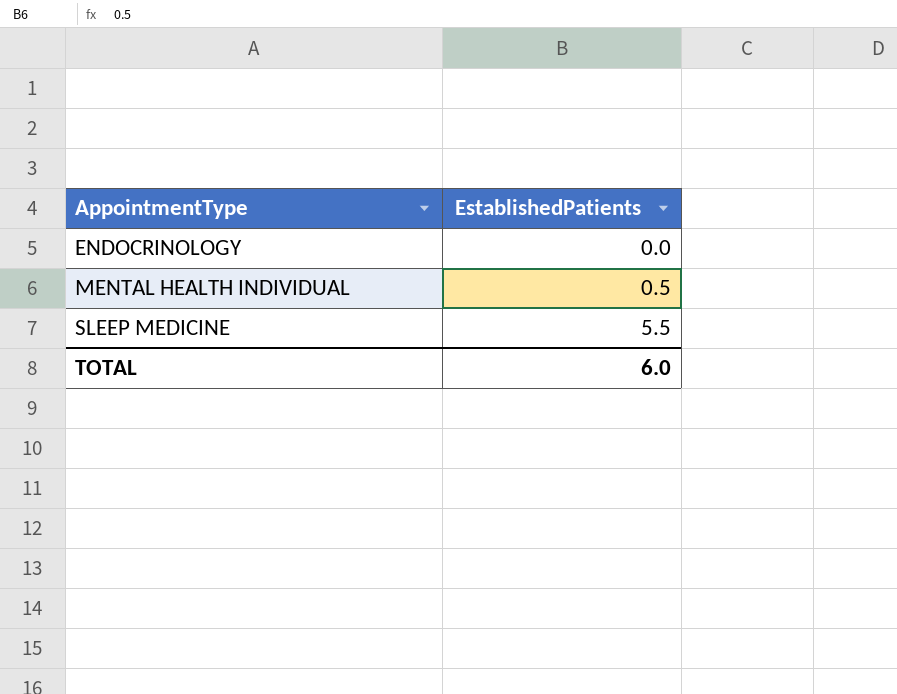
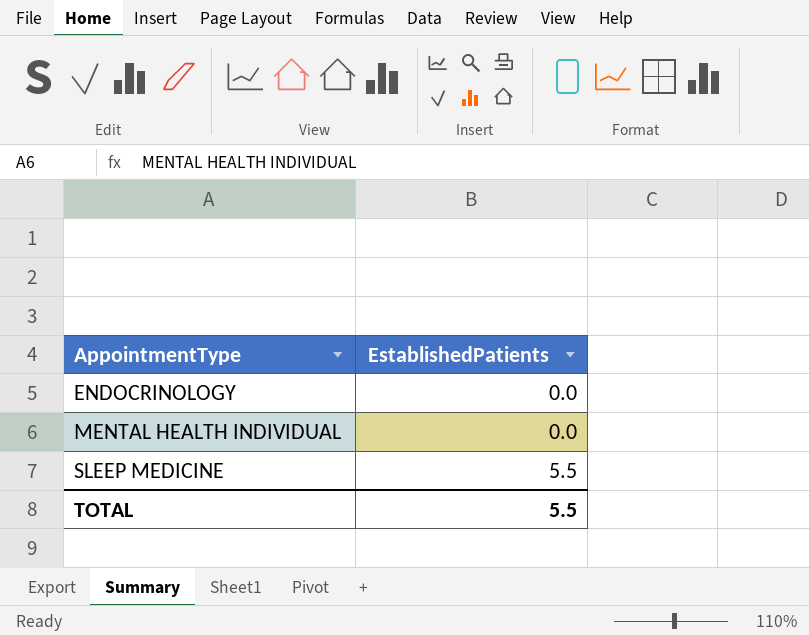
MENTAL HEALTH INDIVIDUAL | EstablishedPatients: 0.5 -> 0.0
TOTAL | EstablishedPatients: 6.0 -> 5.5

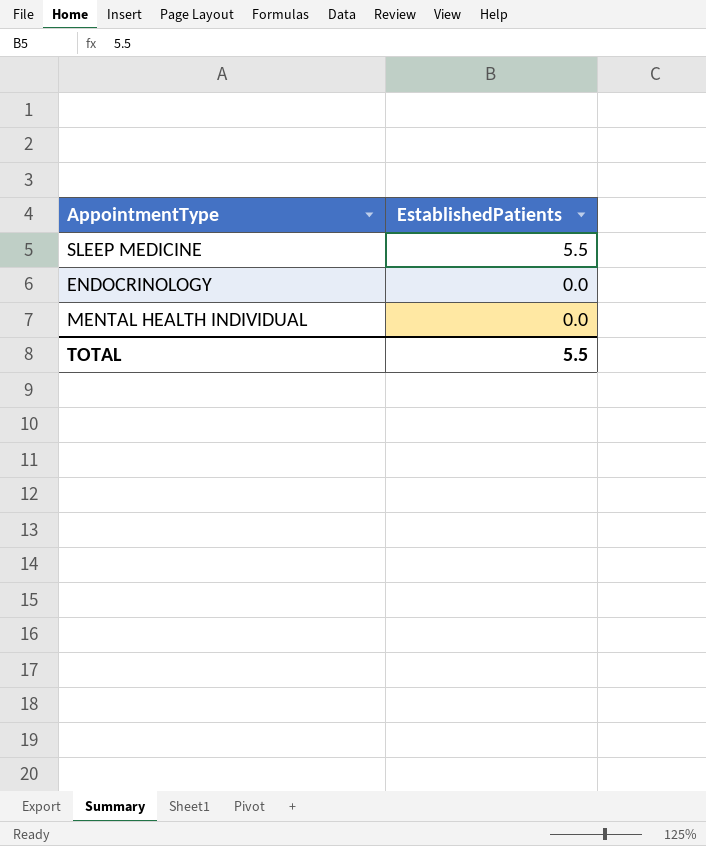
row order: AppointmentType ascending -> EstablishedPatients descending

